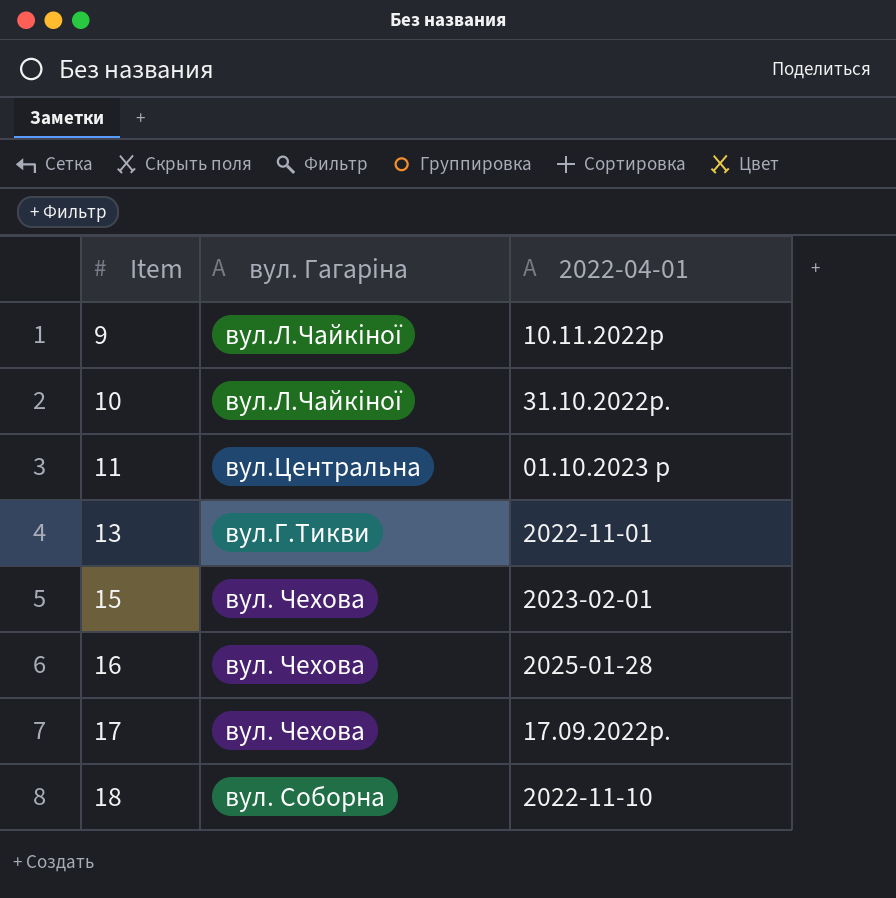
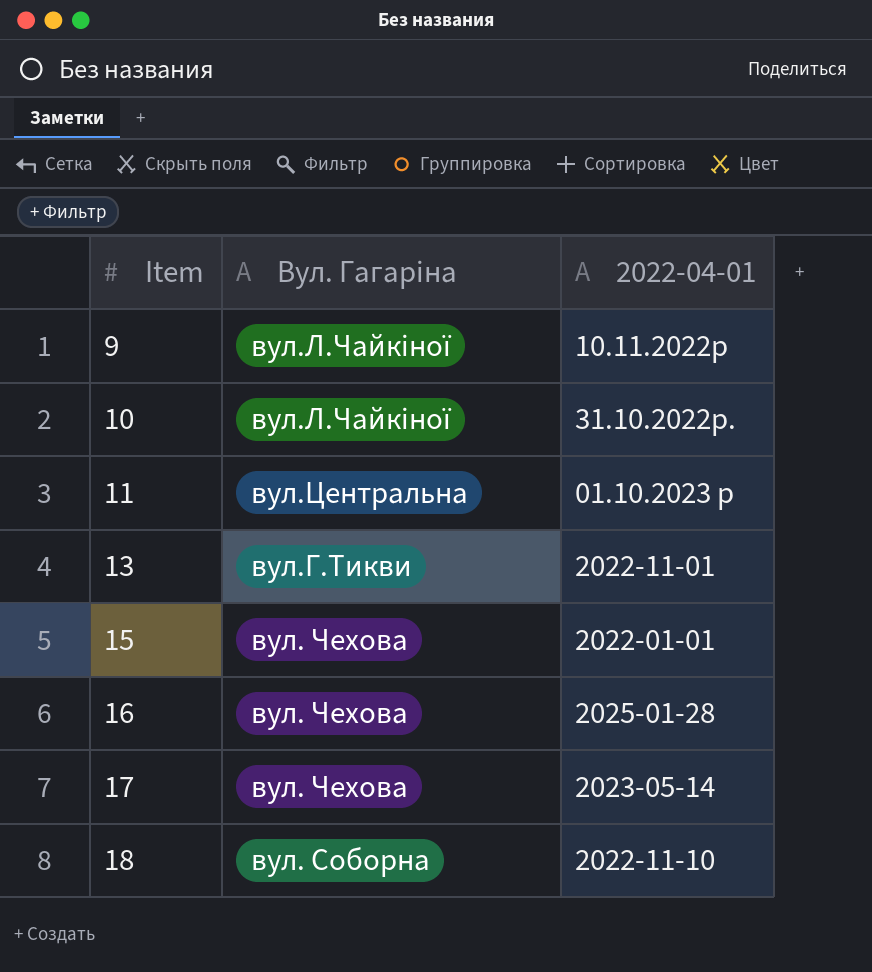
column name: вул. Гагаріна -> Вул. Гагаріна
15 | 2022-04-01: 2023-02-01 -> 2022-01-01
17 | 2022-04-01: 17.09.2022р. -> 2023-05-14

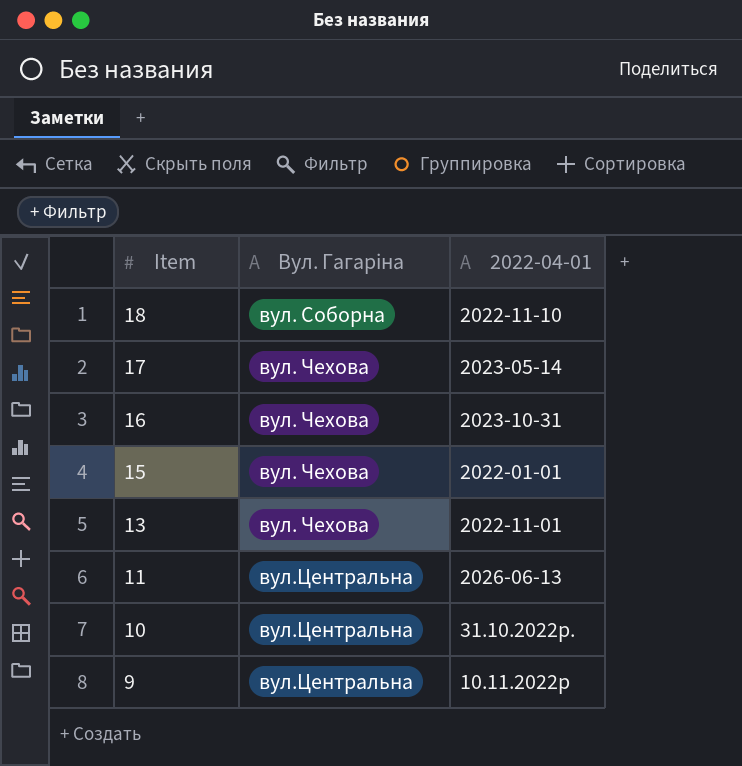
row order: Item ascending -> Item descending
16 | 2022-04-01: 2025-01-28 -> 2023-10-31
13 | Вул. Гагаріна: вул.Г.Тикви -> вул. Чехова
11 | 2022-04-01: 01.10.2023 р -> 2026-06-13
10 | Вул. Гагаріна: вул.Л.Чайкіної -> вул.Центральна
9 | Вул. Гагаріна: вул.Л.Чайкіної -> вул.Центральна

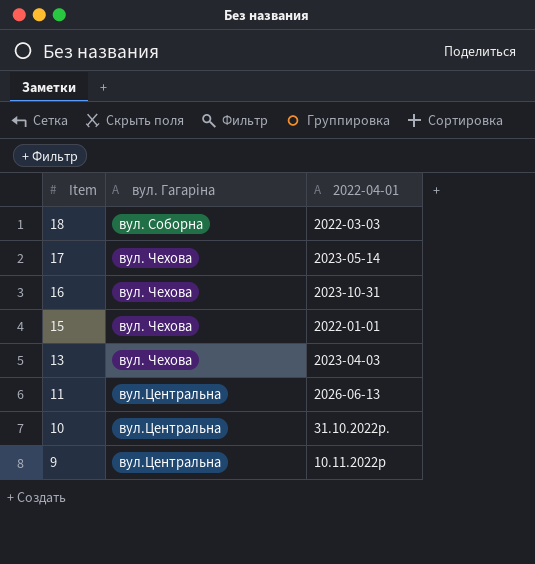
column name: Вул. Гагаріна -> вул. Гагаріна
18 | 2022-04-01: 2022-11-10 -> 2022-03-03
13 | 2022-04-01: 2022-11-01 -> 2023-04-03

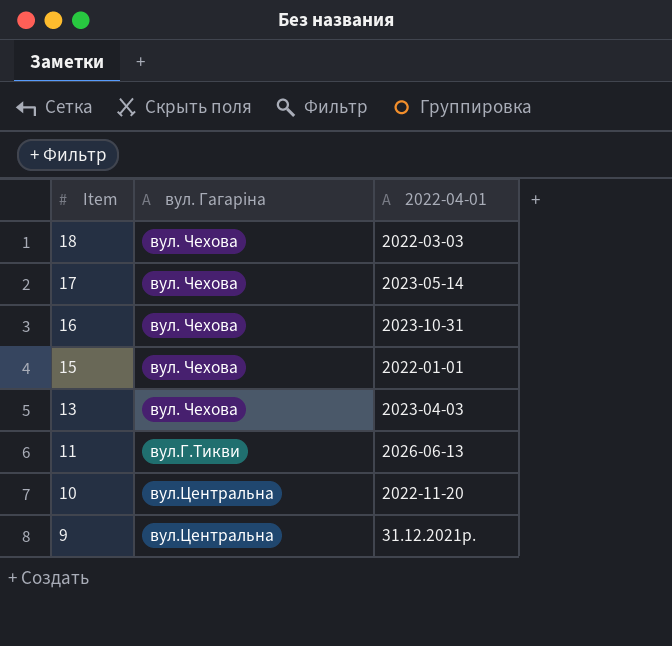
18 | вул. Гагаріна: вул. Соборна -> вул. Чехова
11 | вул. Гагаріна: вул.Центральна -> вул.Г.Тикви
10 | 2022-04-01: 31.10.2022р. -> 2022-11-20
9 | 2022-04-01: 10.11.2022р -> 31.12.2021р.

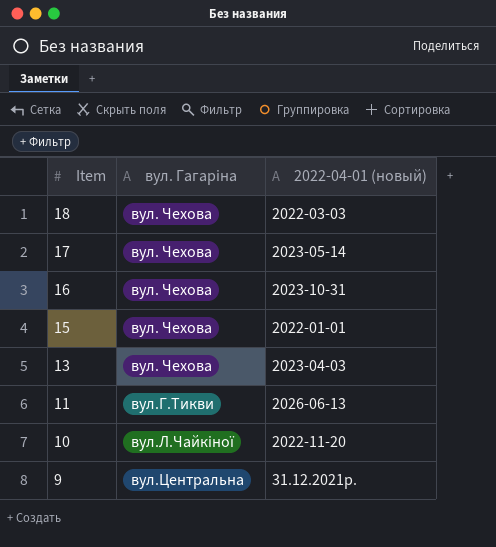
column name: 2022-04-01 -> 2022-04-01 (новый)
10 | вул. Гагаріна: вул.Центральна -> вул.Л.Чайкіної

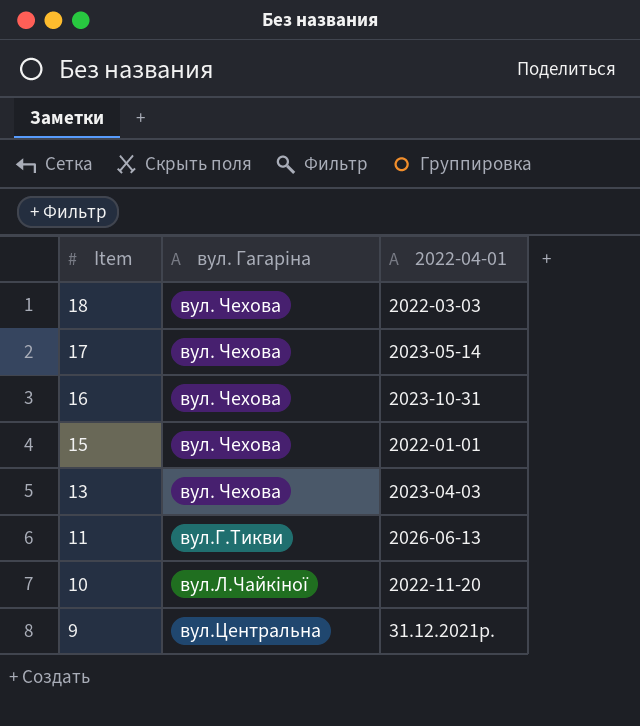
column name: 2022-04-01 (новый) -> 2022-04-01

